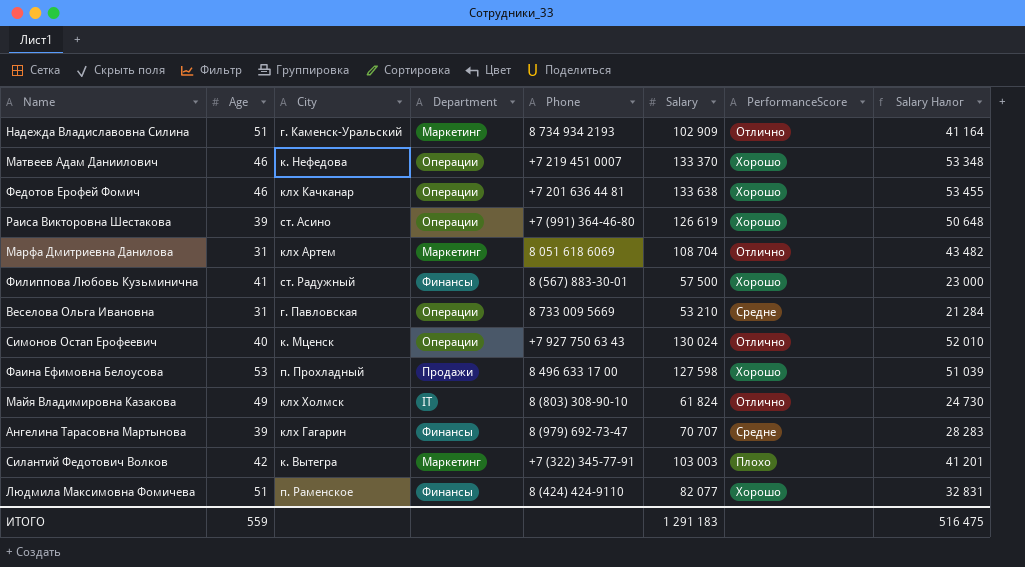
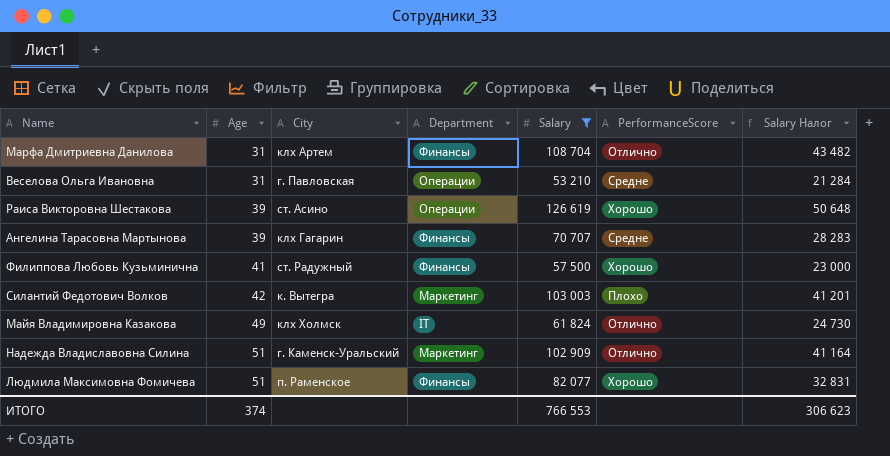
filter: none -> Salary <= 126 619
row order: none -> Age ascending
column Phone | position: 5 -> none
Марфа Дмитриевна Данилова | Department: Маркетинг -> Финансы
ИТОГО | Age: 559 -> 374
ИТОГО | Salary: 1 291 183 -> 766 553
ИТОГО | Salary Налог: 516 475 -> 306 623

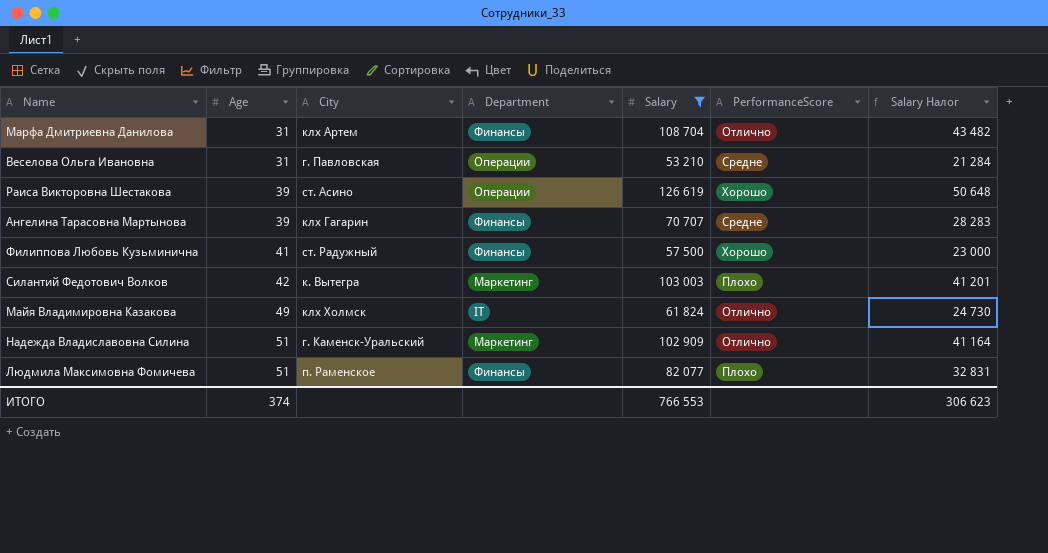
Людмила Максимовна Фомичева | PerformanceScore: Хорошо -> Плохо

